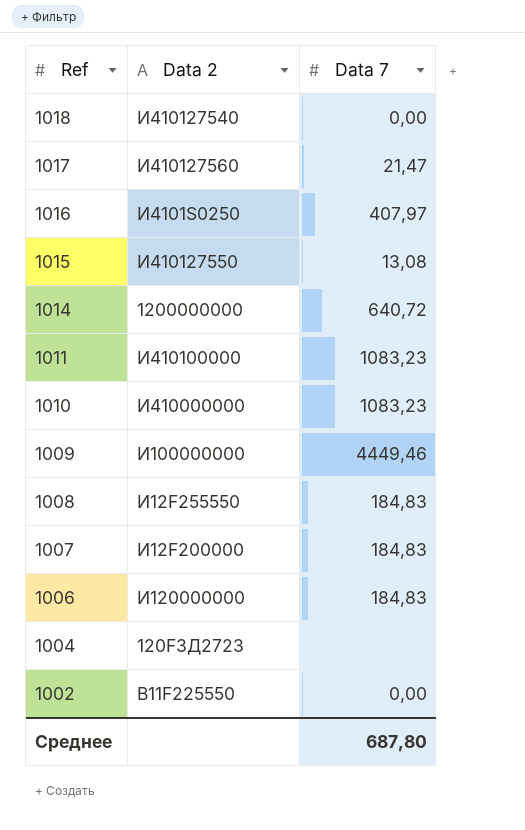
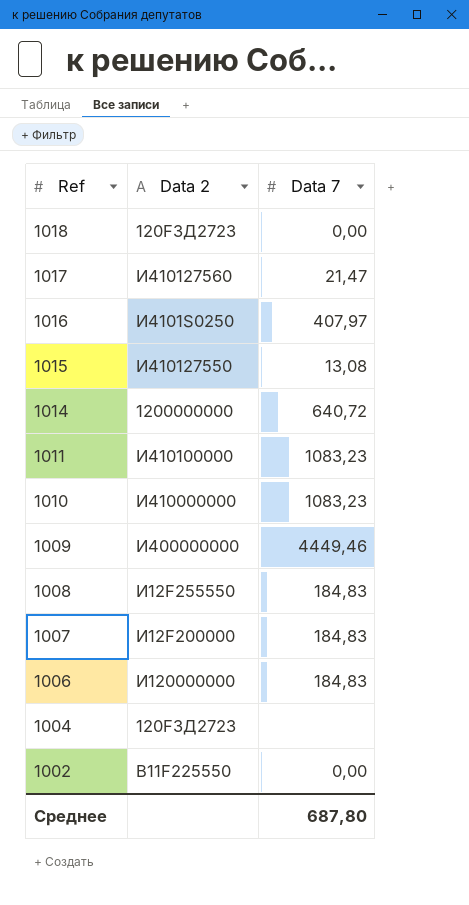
1018 | Data 2: И410127540 -> 120F3Д2723
1009 | Data 2: И100000000 -> И400000000

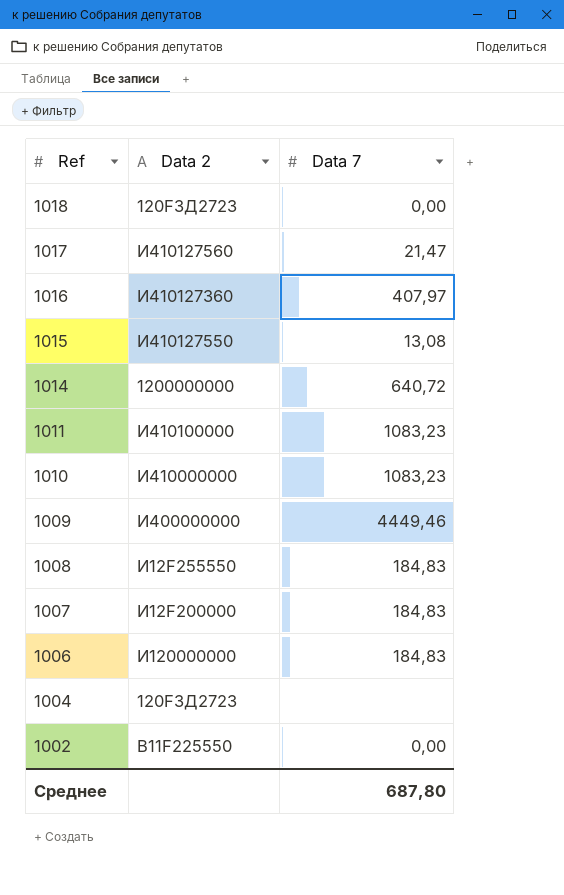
1016 | Data 2: И4101S0250 -> И410127360

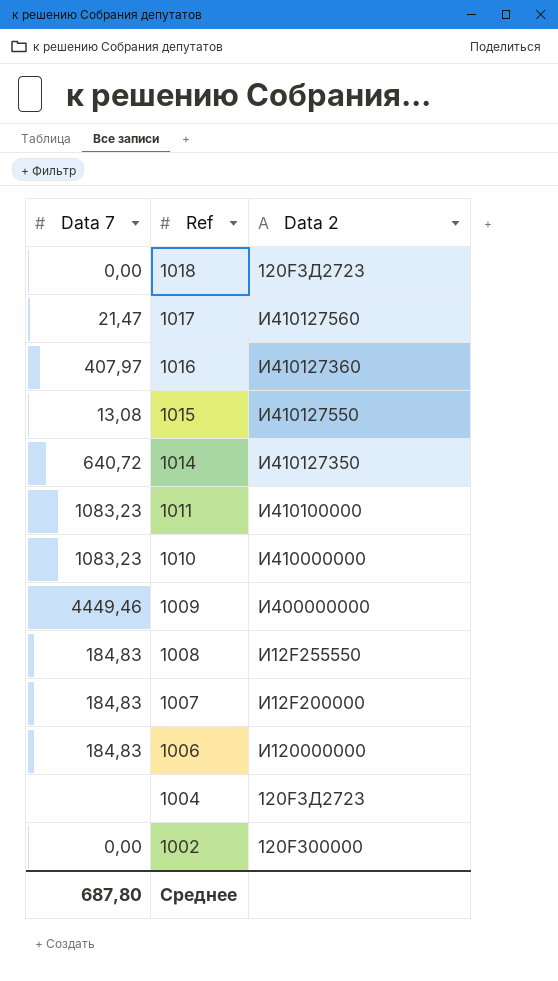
column Data 7 | position: 3 -> 1
1014 | Data 2: 1200000000 -> И410127350
1002 | Data 2: В11F225550 -> 120F300000

